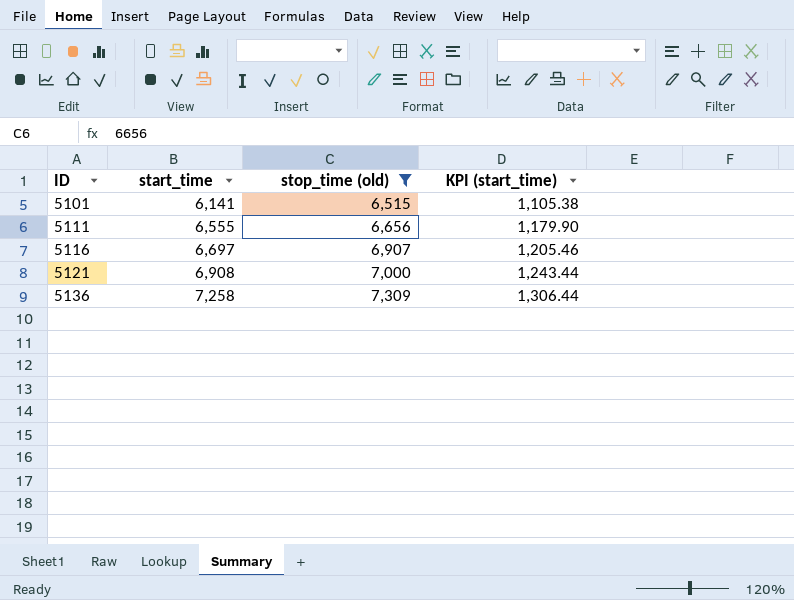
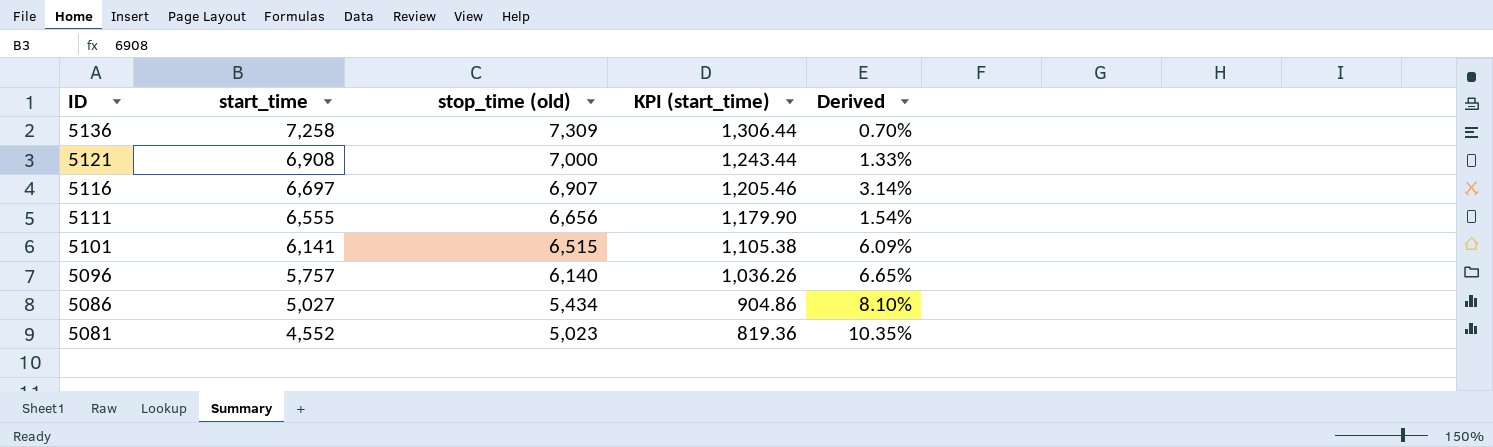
filter: stop_time (old) >= 6,515 -> none
row order: ID ascending -> ID descending
column Derived | formula: none -> ([stop_time (old)] - [start_time]) / [start_time]

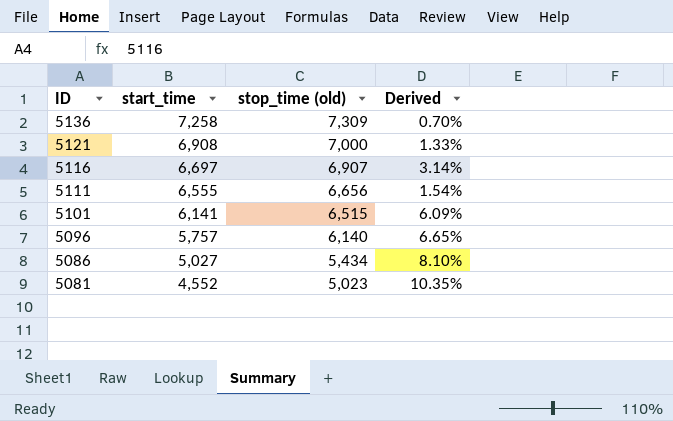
column KPI (start_time) | formula: [start_time] * 0.18 -> none

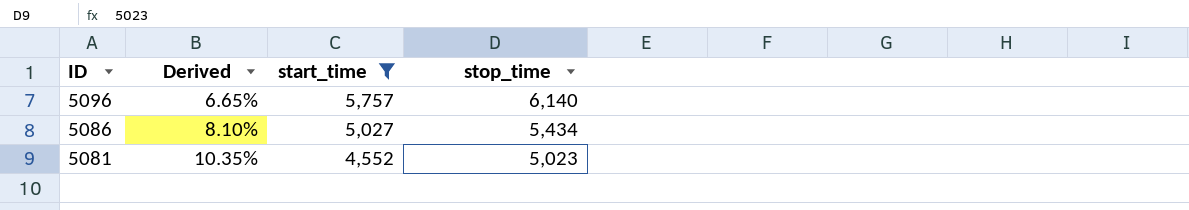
filter: none -> start_time <= 5,757
column Derived | position: 4 -> 2
column name: stop_time (old) -> stop_time

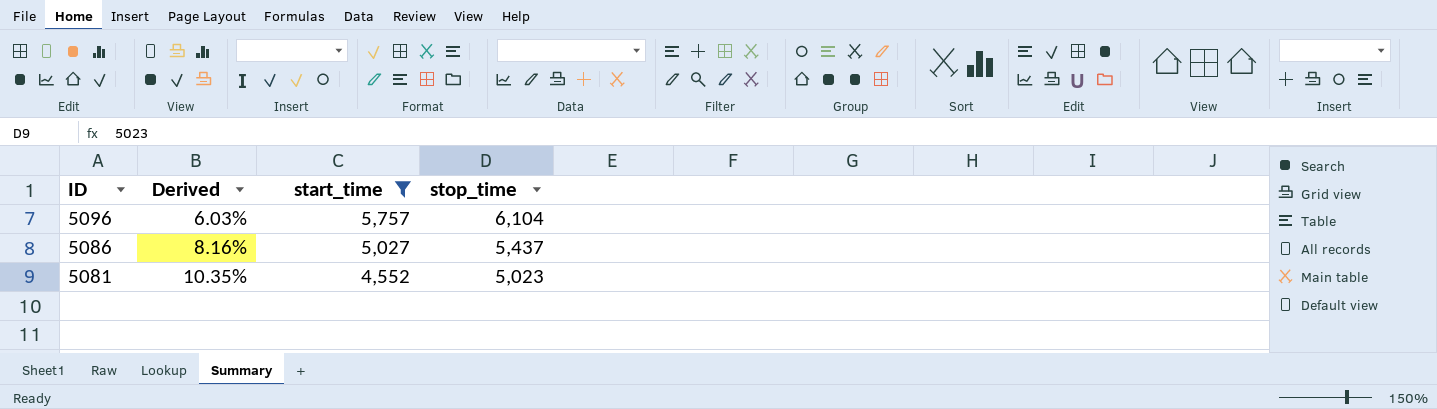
5096 | Derived: 6.65% -> 6.03%
5096 | stop_time: 6,140 -> 6,104
5086 | Derived: 8.10% -> 8.16%
5086 | stop_time: 5,434 -> 5,437

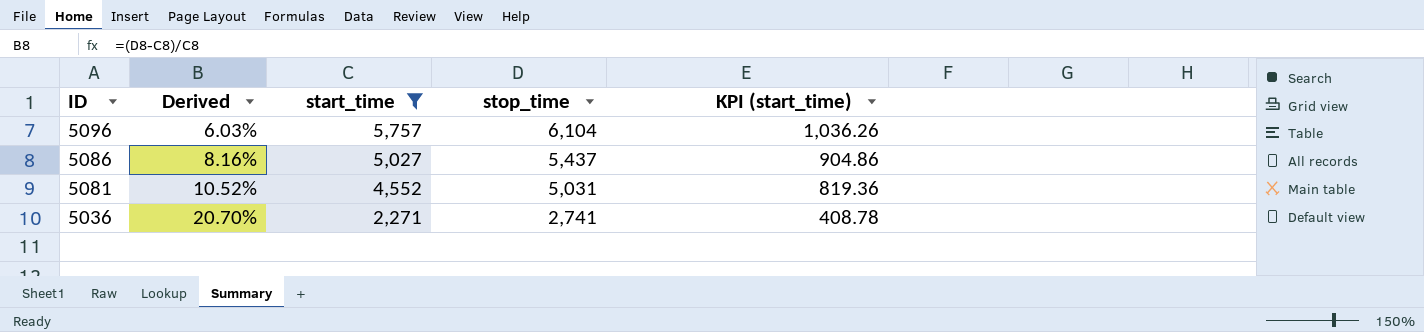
column KPI (start_time) | formula: none -> [start_time] * 0.18
5081 | Derived: 10.35% -> 10.52%
5081 | stop_time: 5,023 -> 5,031
row 5036: none -> 20.70% | 2,271 | 2,741 | 408.78

